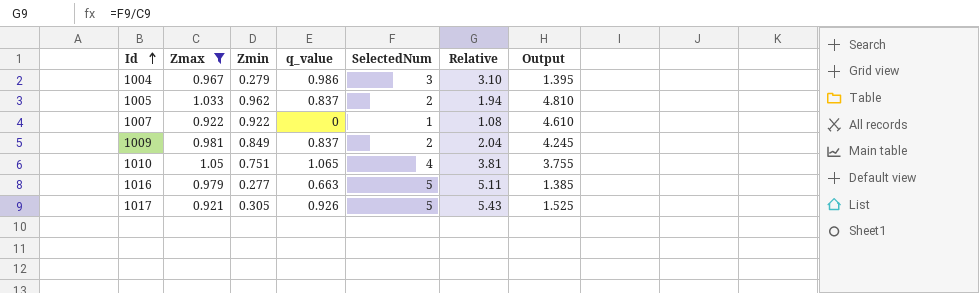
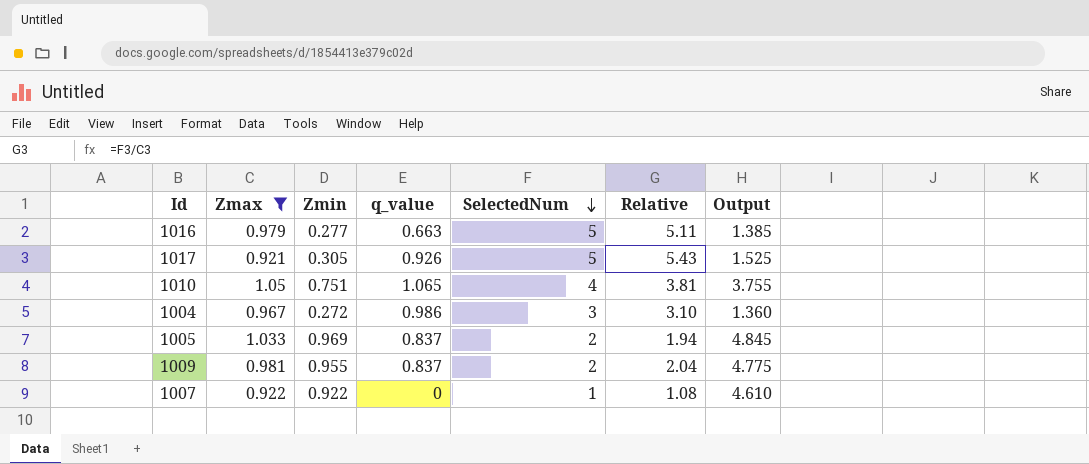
row order: Id ascending -> SelectedNum descending
1004 | Zmin: 0.279 -> 0.272
1004 | Output: 1.395 -> 1.360
1005 | Zmin: 0.962 -> 0.969
1005 | Output: 4.810 -> 4.845
1009 | Zmin: 0.849 -> 0.955
1009 | Output: 4.245 -> 4.775

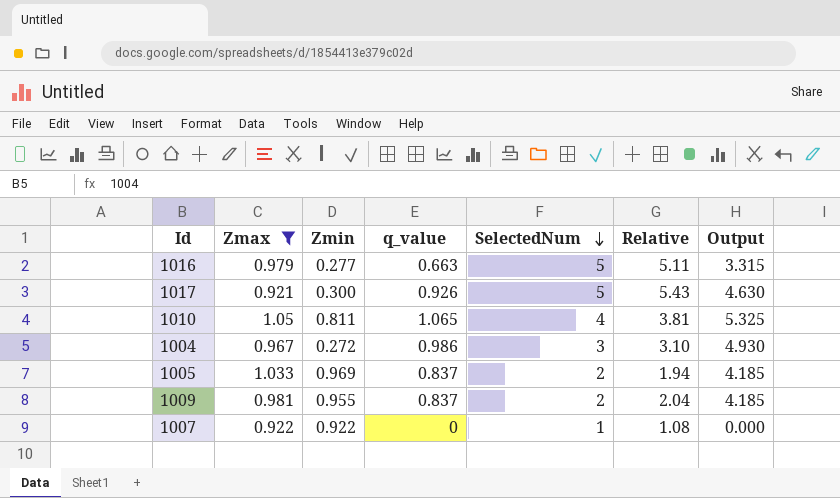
column Output | formula: [Zmin] * 5 -> [q_value] * 5
1017 | Zmin: 0.305 -> 0.300
1010 | Zmin: 0.751 -> 0.811

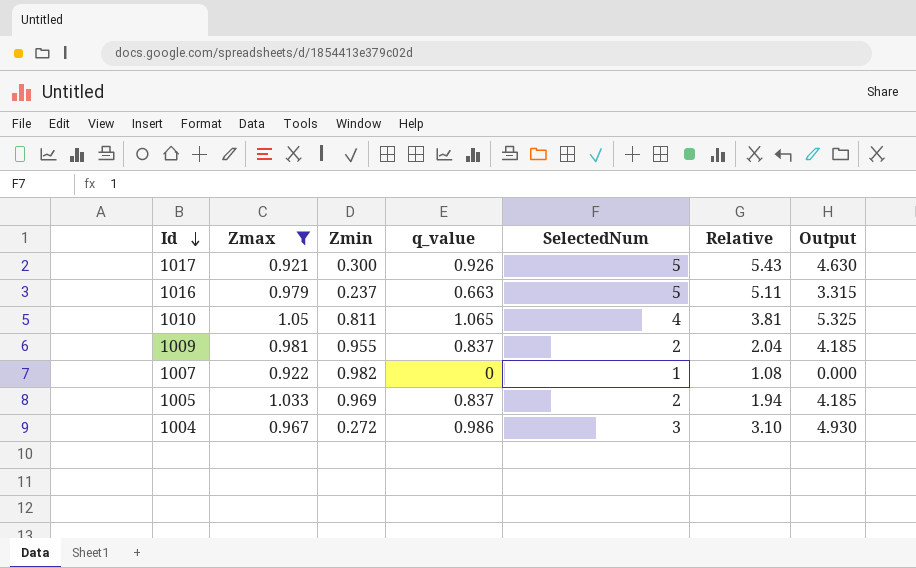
row order: SelectedNum descending -> Id descending
1016 | Zmin: 0.277 -> 0.237
1007 | Zmin: 0.922 -> 0.982

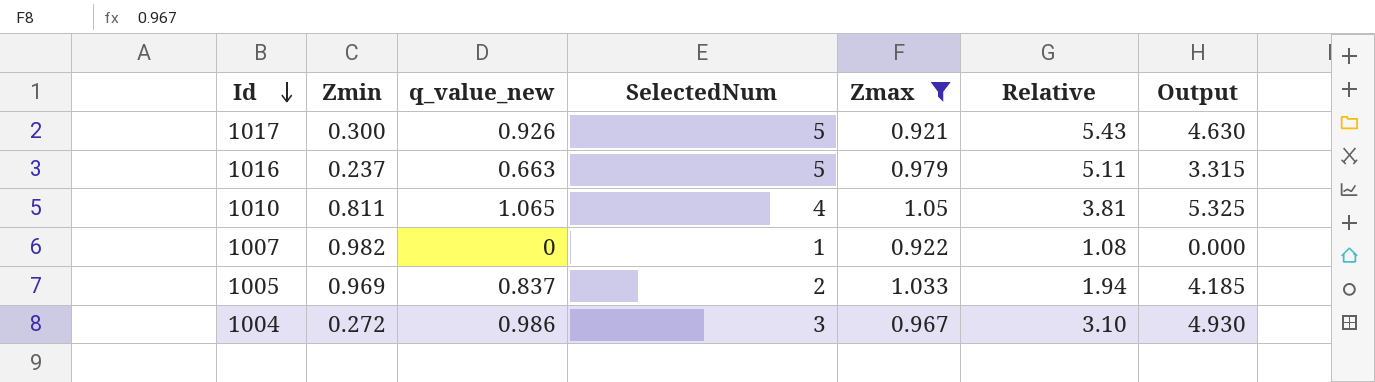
column name: q_value -> q_value_new
column Zmax | position: 2 -> 5
row 1009: 0.981 | 0.955 | 0.837 | 2 | 2.04 | 4.185 -> none

